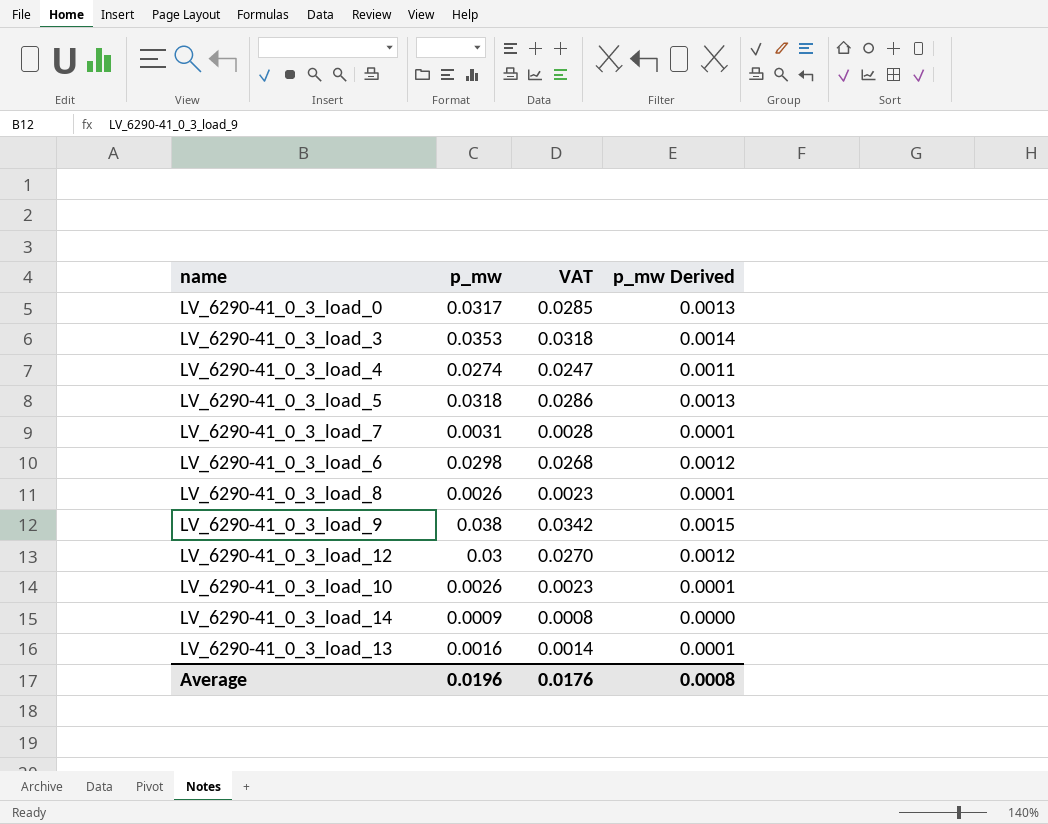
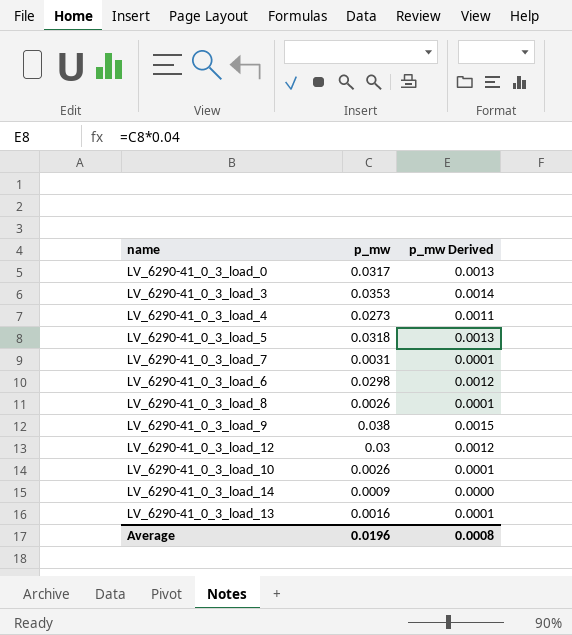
column VAT | formula: [p_mw] * 0.9 -> none
LV_6290-41_0_3_load_4 | p_mw: 0.0274 -> 0.0273

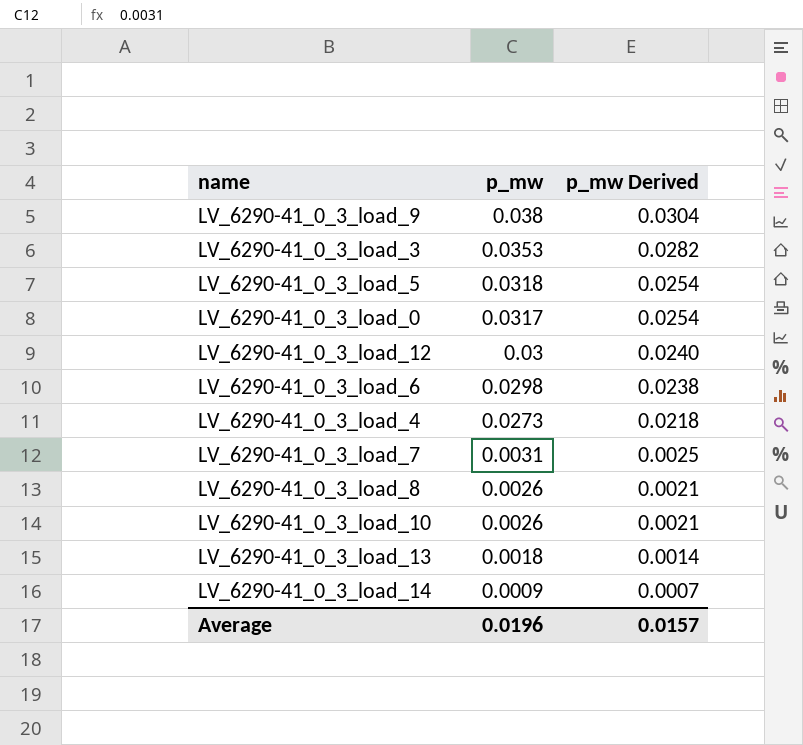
row order: none -> p_mw descending
column p_mw Derived | formula: [p_mw] * 0.04 -> [p_mw] * 0.8
LV_6290-41_0_3_load_13 | p_mw: 0.0016 -> 0.0018
Average | p_mw Derived: 0.0008 -> 0.0157

